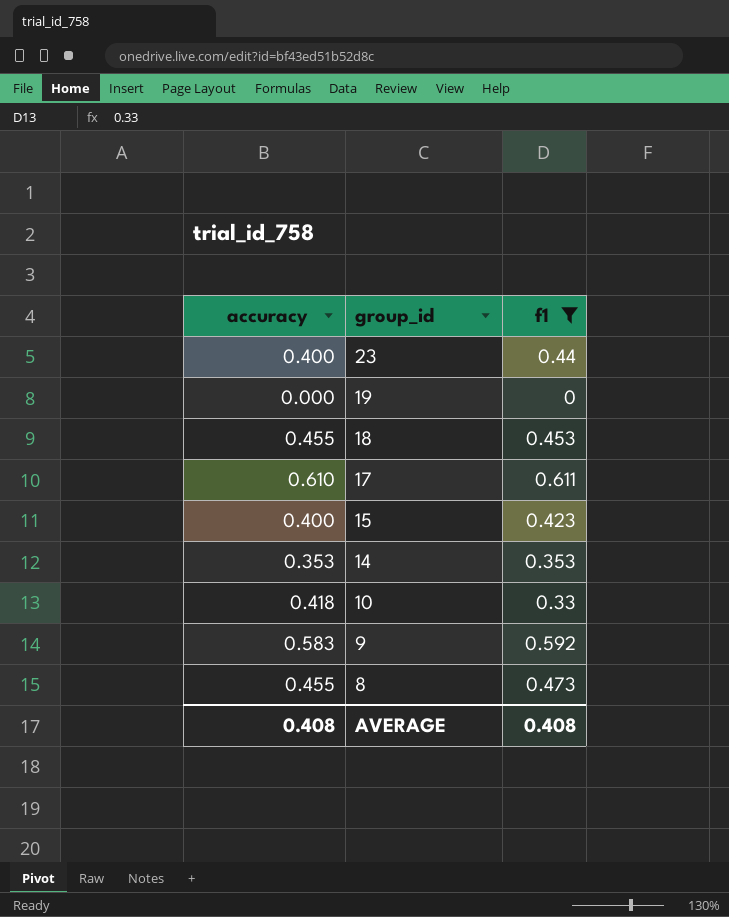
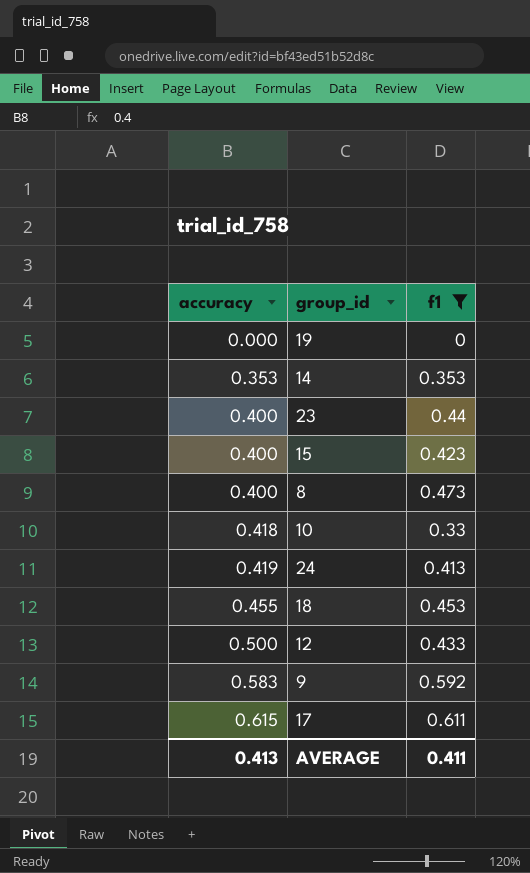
row order: group_id descending -> accuracy ascending
8 | accuracy: 0.455 -> 0.400
row 24: none -> 0.419 | 0.413
row 12: none -> 0.500 | 0.433
17 | accuracy: 0.610 -> 0.615
AVERAGE | accuracy: 0.408 -> 0.413
AVERAGE | f1: 0.408 -> 0.411

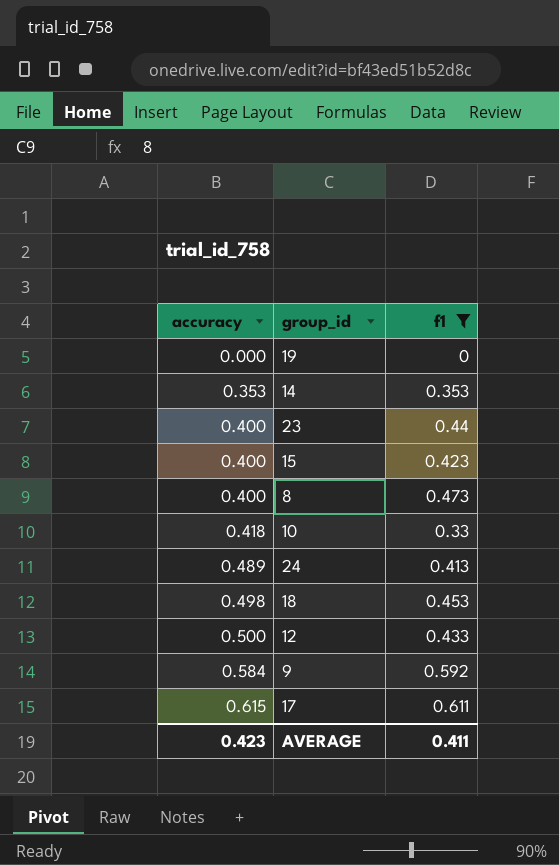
24 | accuracy: 0.419 -> 0.489
18 | accuracy: 0.455 -> 0.498
9 | accuracy: 0.583 -> 0.584
AVERAGE | accuracy: 0.413 -> 0.423

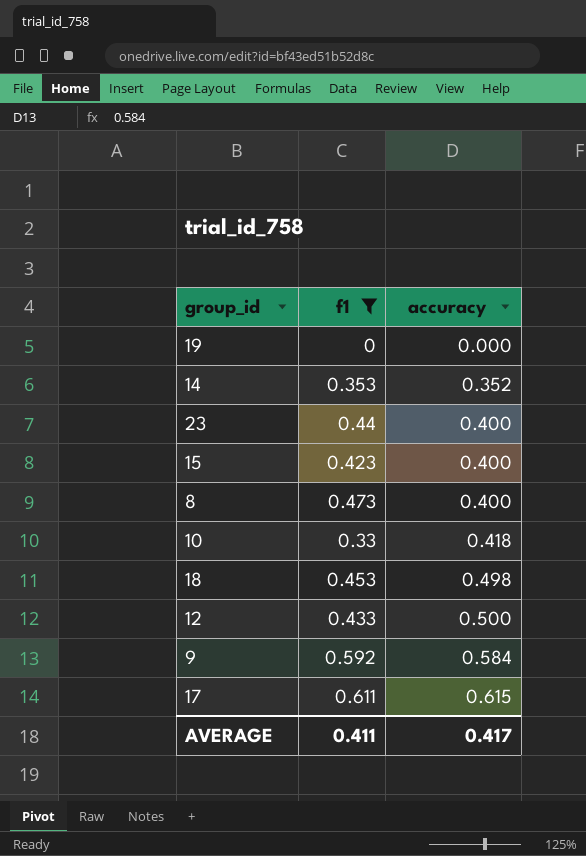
column accuracy | position: 1 -> 3
row 24: 0.489 | 0.413 -> none
14 | accuracy: 0.353 -> 0.352
AVERAGE | accuracy: 0.423 -> 0.417

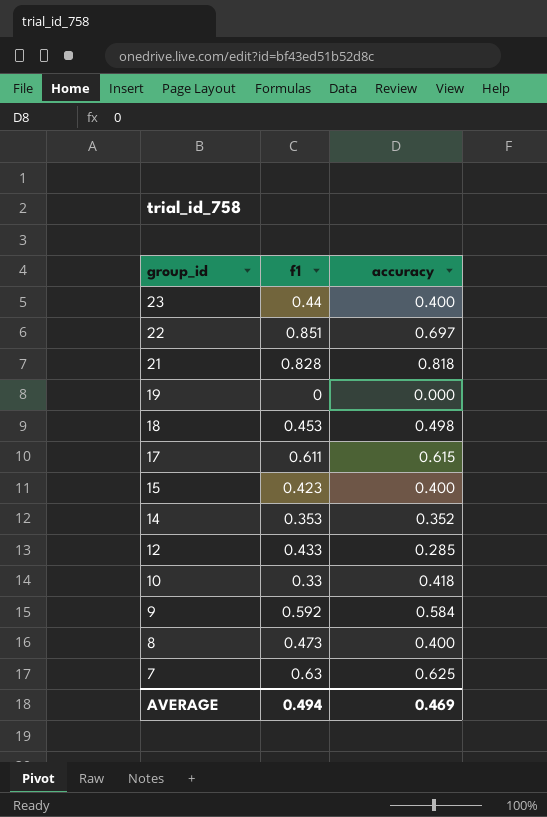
filter: f1 <= 0.611 -> none
row order: accuracy ascending -> group_id descending
12 | accuracy: 0.500 -> 0.285
AVERAGE | f1: 0.411 -> 0.494
AVERAGE | accuracy: 0.417 -> 0.469

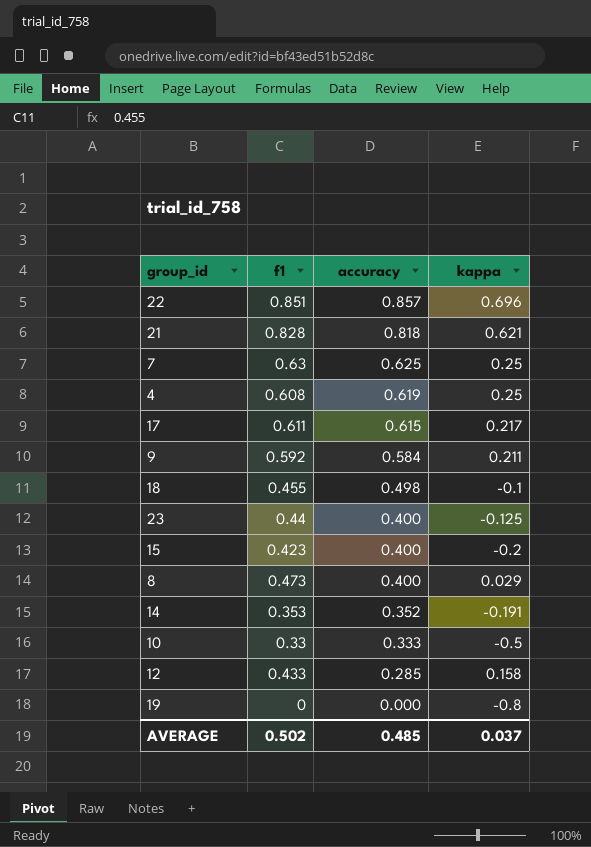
row order: group_id descending -> accuracy descending
column kappa | position: none -> 4
22 | accuracy: 0.697 -> 0.857
row 4: none -> 0.608 | 0.619 | 0.25
18 | f1: 0.453 -> 0.455
10 | accuracy: 0.418 -> 0.333
AVERAGE | f1: 0.494 -> 0.502
AVERAGE | accuracy: 0.469 -> 0.485

